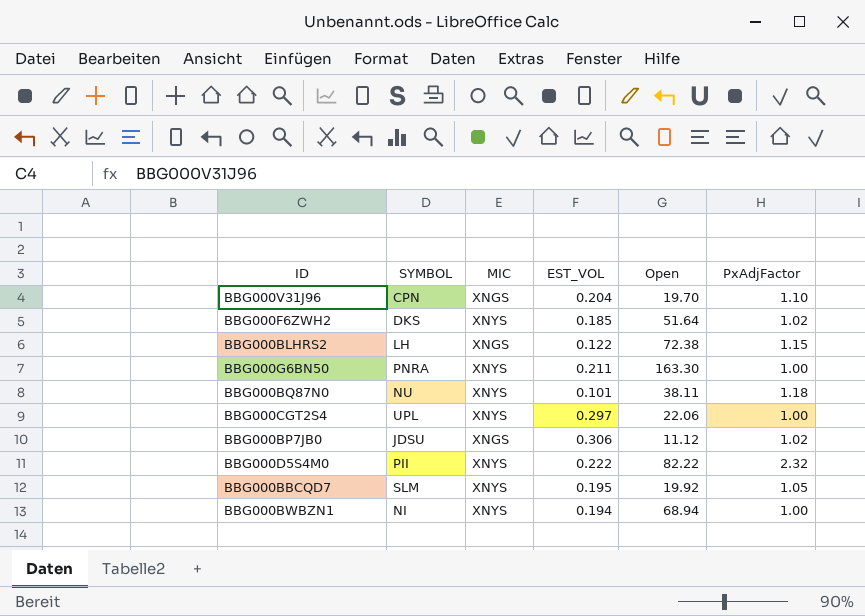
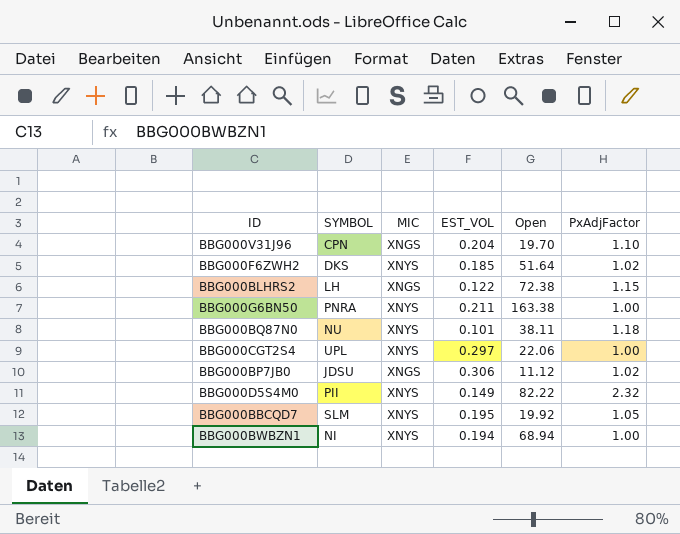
BBG000G6BN50 | Open: 163.30 -> 163.38
BBG000D5S4M0 | EST_VOL: 0.222 -> 0.149

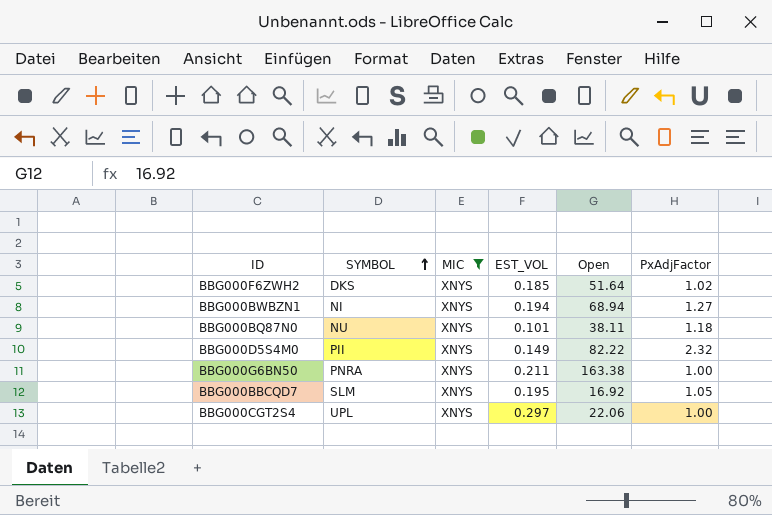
filter: none -> MIC = XNYS
row order: none -> SYMBOL ascending
BBG000BWBZN1 | PxAdjFactor: 1.00 -> 1.27
BBG000BBCQD7 | Open: 19.92 -> 16.92

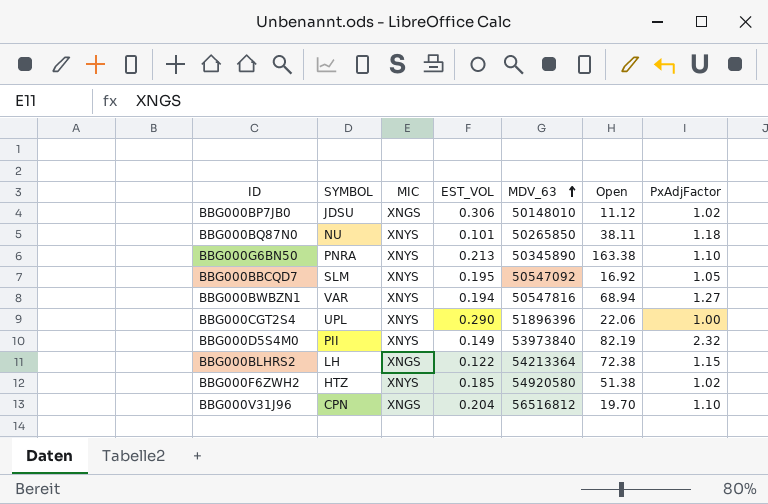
filter: MIC = XNYS -> none
row order: SYMBOL ascending -> MDV_63 ascending
column MDV_63 | position: none -> 5
BBG000G6BN50 | EST_VOL: 0.211 -> 0.213
BBG000G6BN50 | PxAdjFactor: 1.00 -> 1.10
BBG000BWBZN1 | SYMBOL: NI -> VAR
BBG000CGT2S4 | EST_VOL: 0.297 -> 0.290
BBG000D5S4M0 | Open: 82.22 -> 82.19
BBG000F6ZWH2 | SYMBOL: DKS -> HTZ
BBG000F6ZWH2 | Open: 51.64 -> 51.38

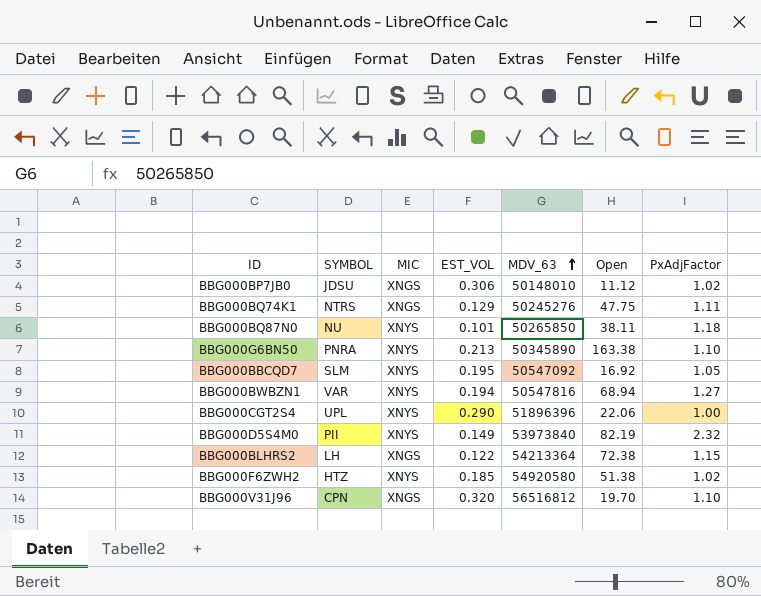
row BBG000BQ74K1: none -> NTRS | XNGS | 0.129 | 50245276 | 47.75 | 1.11
BBG000V31J96 | EST_VOL: 0.204 -> 0.320

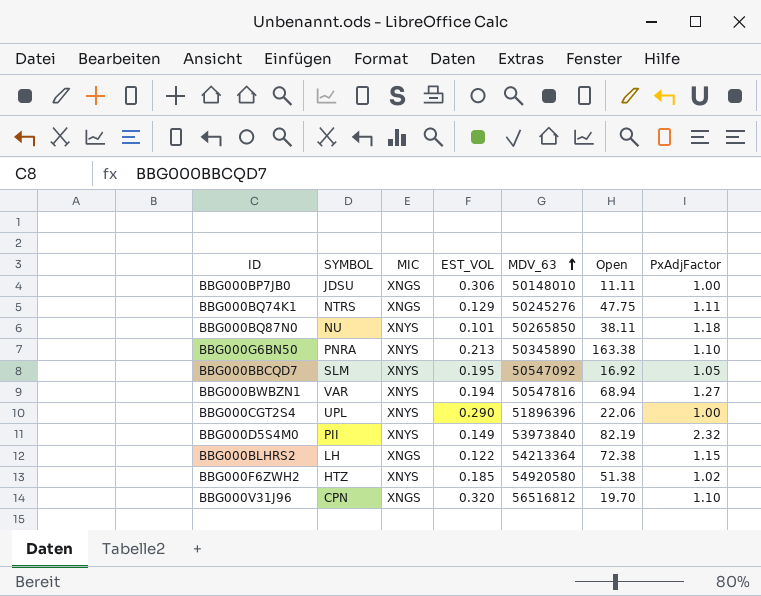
BBG000BP7JB0 | Open: 11.12 -> 11.11
BBG000BP7JB0 | PxAdjFactor: 1.02 -> 1.00

